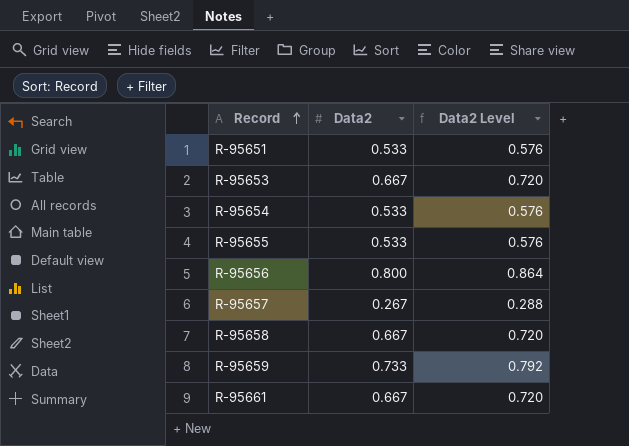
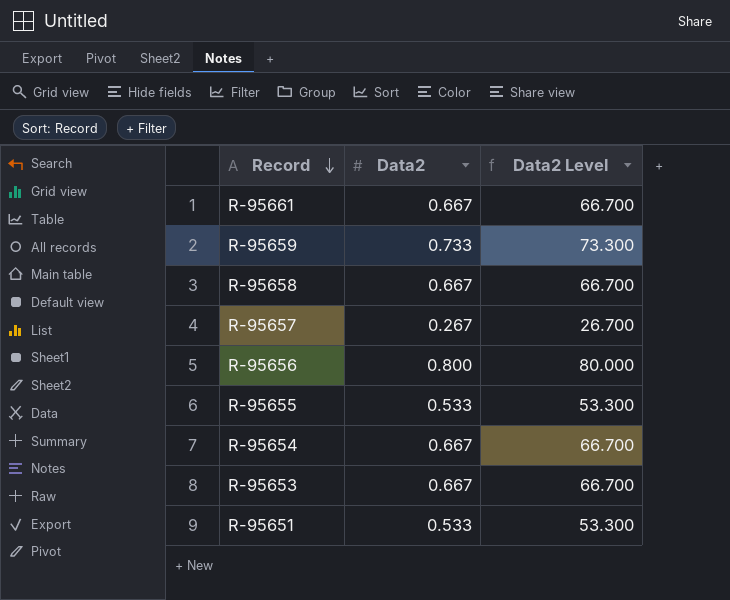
row order: Record ascending -> Record descending
column Data2 Level | formula: [Data2] * 1.08 -> [Data2] * 100
R-95654 | Data2: 0.533 -> 0.667

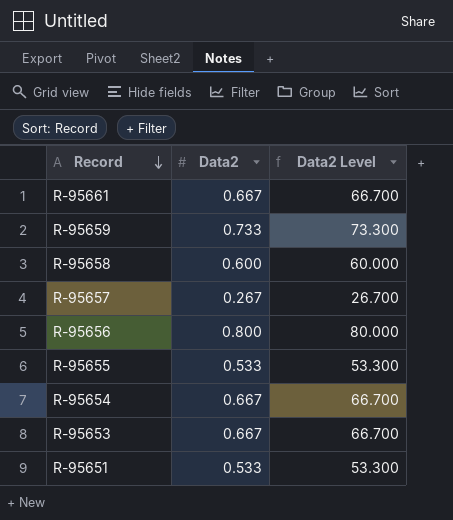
R-95658 | Data2: 0.667 -> 0.600
R-95658 | Data2 Level: 66.700 -> 60.000

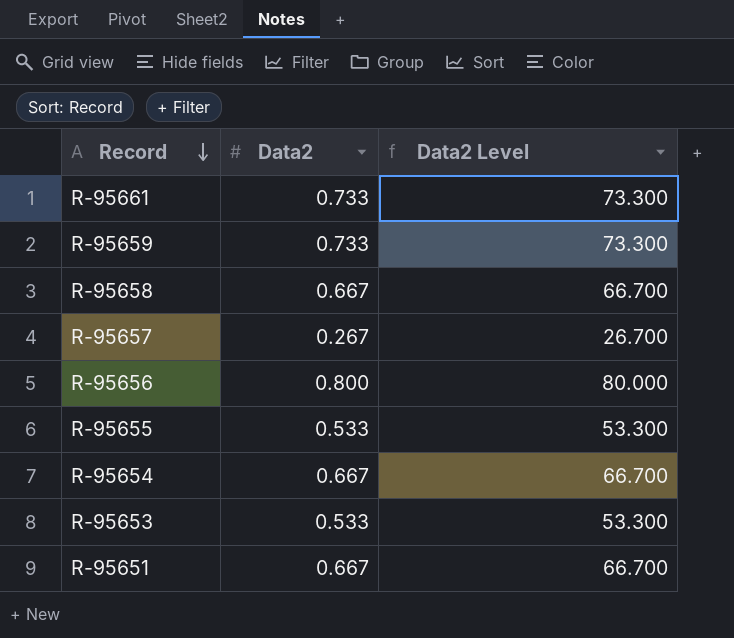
R-95661 | Data2: 0.667 -> 0.733
R-95661 | Data2 Level: 66.700 -> 73.300
R-95658 | Data2: 0.600 -> 0.667
R-95658 | Data2 Level: 60.000 -> 66.700
R-95653 | Data2: 0.667 -> 0.533
R-95653 | Data2 Level: 66.700 -> 53.300
R-95651 | Data2: 0.533 -> 0.667
R-95651 | Data2 Level: 53.300 -> 66.700

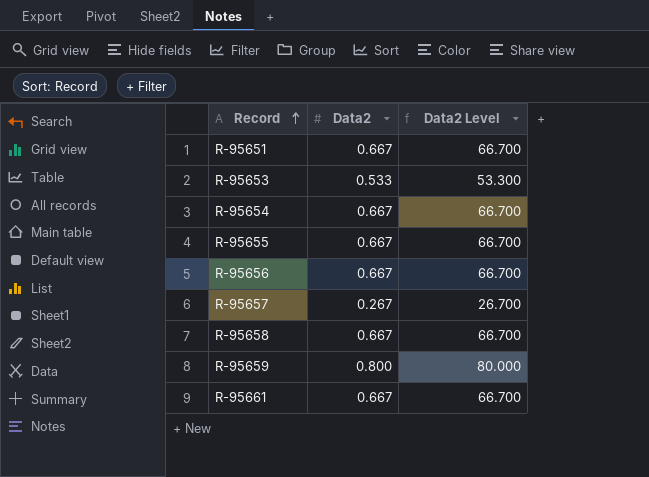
row order: Record descending -> Record ascending
R-95655 | Data2: 0.533 -> 0.667
R-95655 | Data2 Level: 53.300 -> 66.700
R-95656 | Data2: 0.800 -> 0.667
R-95656 | Data2 Level: 80.000 -> 66.700
R-95659 | Data2: 0.733 -> 0.800
R-95659 | Data2 Level: 73.300 -> 80.000
R-95661 | Data2: 0.733 -> 0.667
R-95661 | Data2 Level: 73.300 -> 66.700

